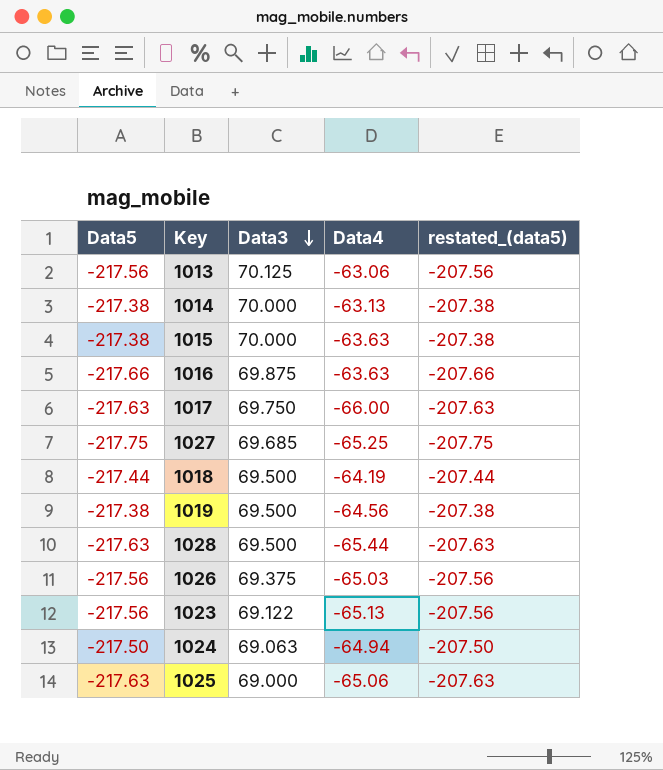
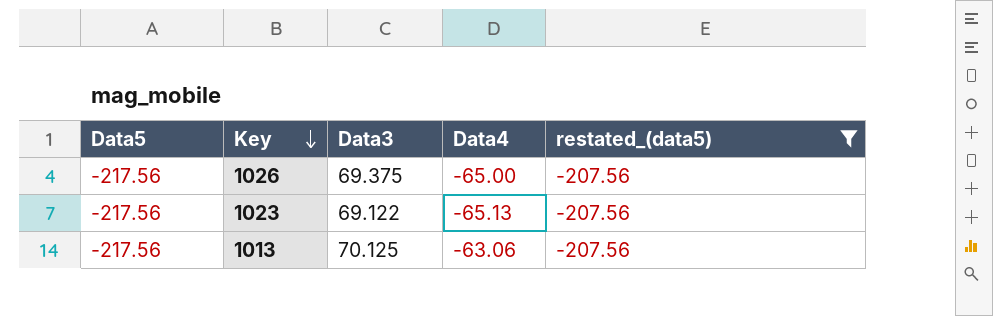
filter: none -> restated_(data5) = -207.56
row order: Data3 descending -> Key descending
1026 | Data4: -65.03 -> -65.00

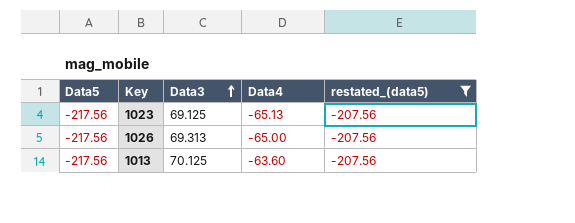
row order: Key descending -> Data3 ascending
1023 | Data3: 69.122 -> 69.125
1026 | Data3: 69.375 -> 69.313
1013 | Data4: -63.06 -> -63.60

